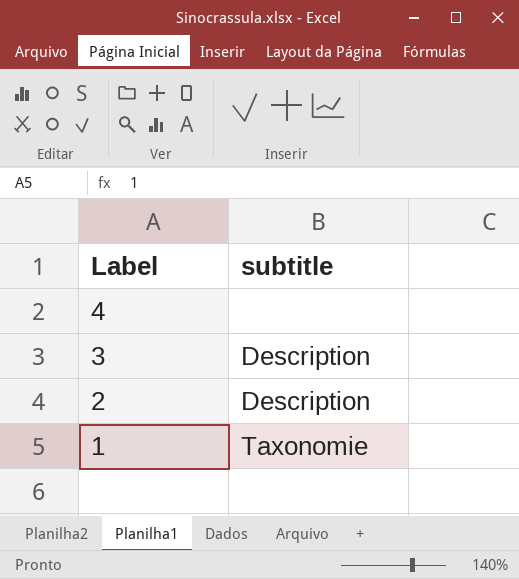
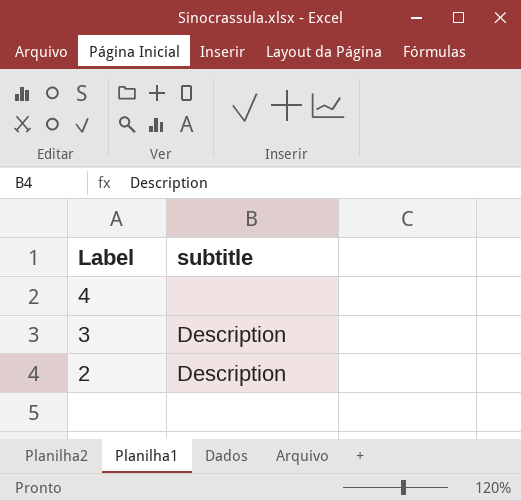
row 1: Taxonomie -> none

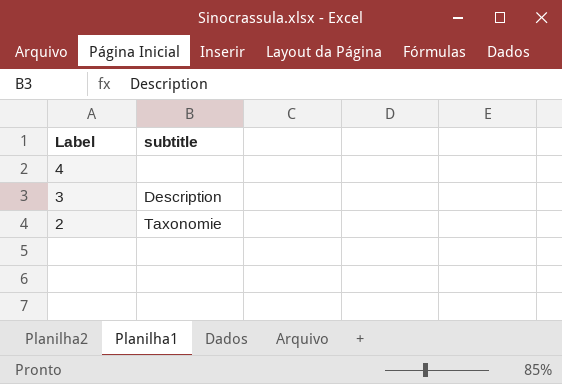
2 | subtitle: Description -> Taxonomie

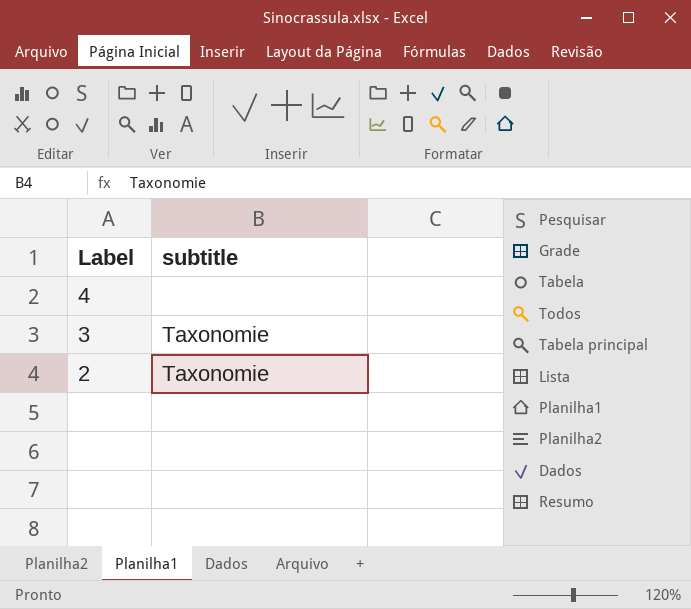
3 | subtitle: Description -> Taxonomie

